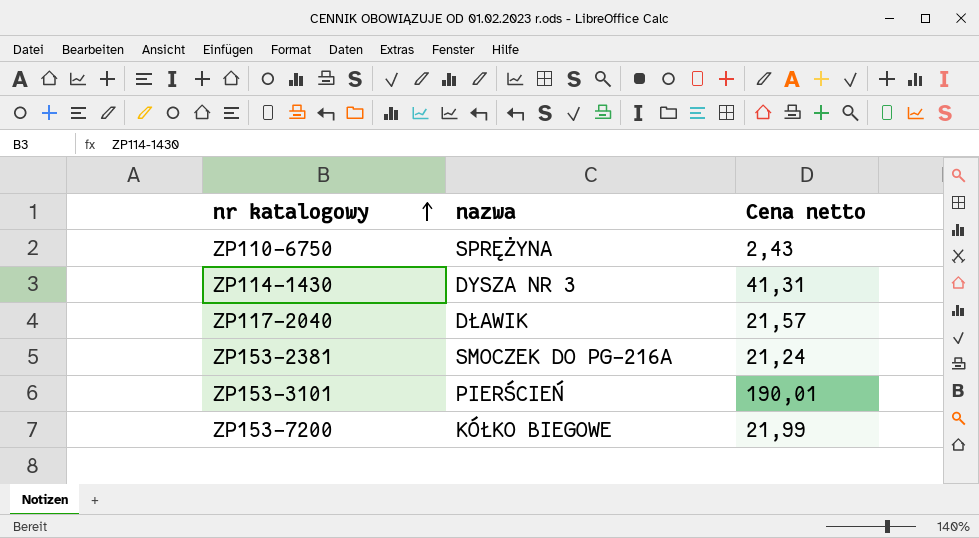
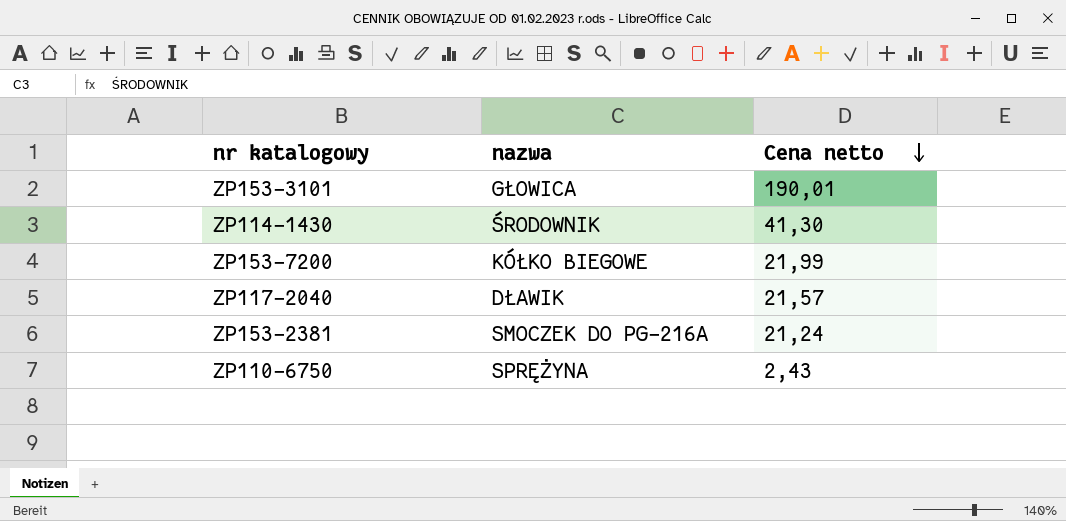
row order: nr katalogowy ascending -> Cena netto descending
ZP153-3101 | nazwa: PIERŚCIEŃ -> GŁOWICA
ZP114-1430 | nazwa: DYSZA NR 3 -> ŚRODOWNIK
ZP114-1430 | Cena netto: 41,31 -> 41,30

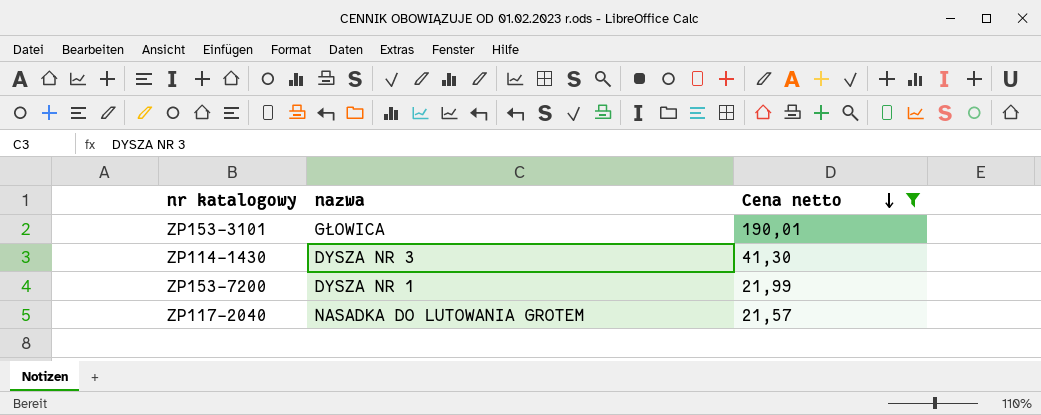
filter: none -> Cena netto >= 21,57
ZP114-1430 | nazwa: ŚRODOWNIK -> DYSZA NR 3
ZP153-7200 | nazwa: KÓŁKO BIEGOWE -> DYSZA NR 1
ZP117-2040 | nazwa: DŁAWIK -> NASADKA DO LUTOWANIA GROTEM

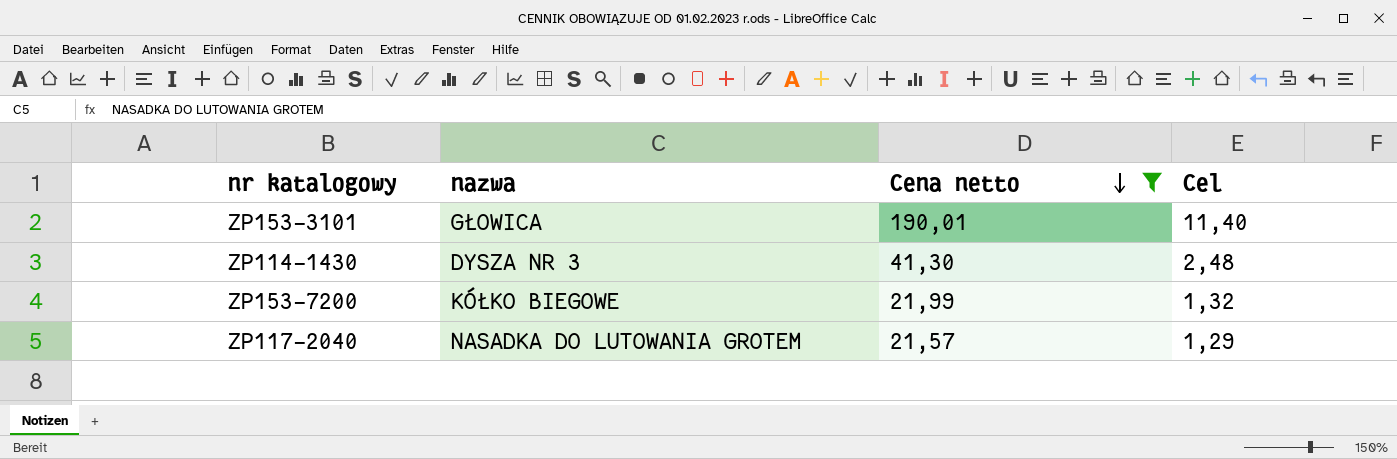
column Cel | formula: none -> [Cena netto] * 0,06
ZP153-7200 | nazwa: DYSZA NR 1 -> KÓŁKO BIEGOWE

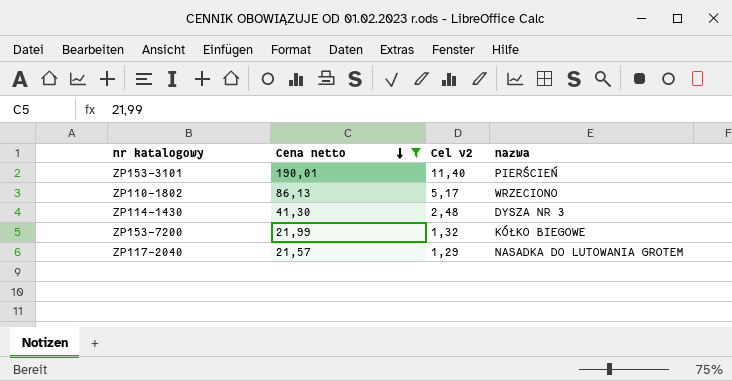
column name: Cel -> Cel v2
column nazwa | position: 2 -> 4
ZP153-3101 | nazwa: GŁOWICA -> PIERŚCIEŃ
row ZP110-1802: none -> 86,13 | 5,17 | WRZECIONO

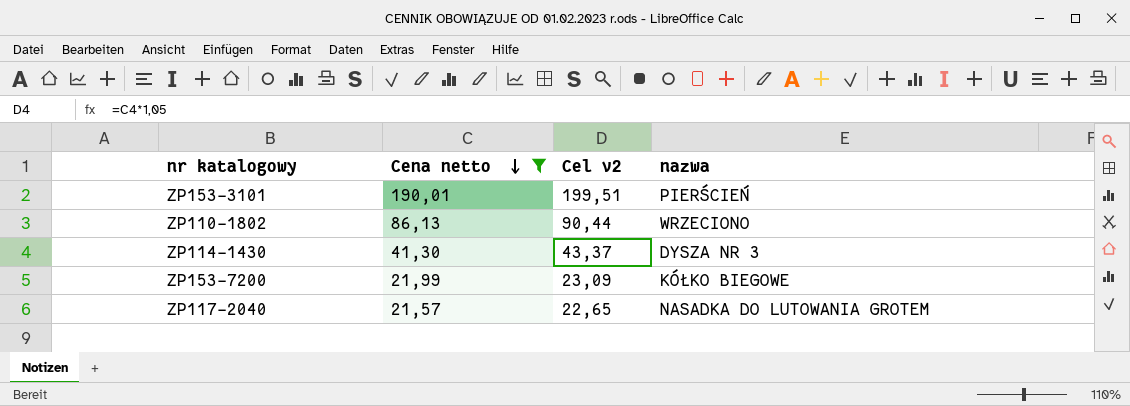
column Cel v2 | formula: [Cena netto] * 0,06 -> [Cena netto] * 1,05

